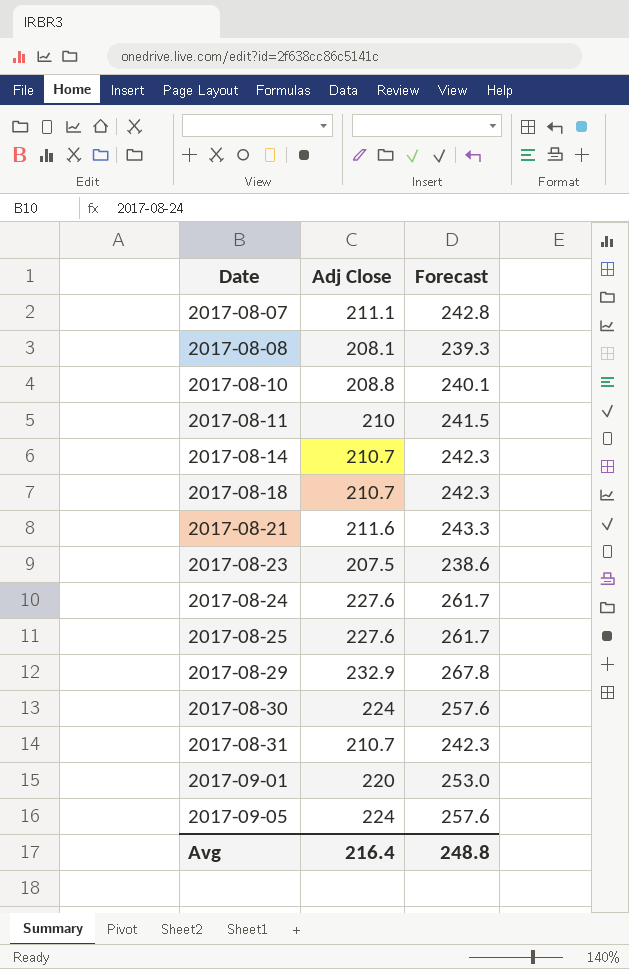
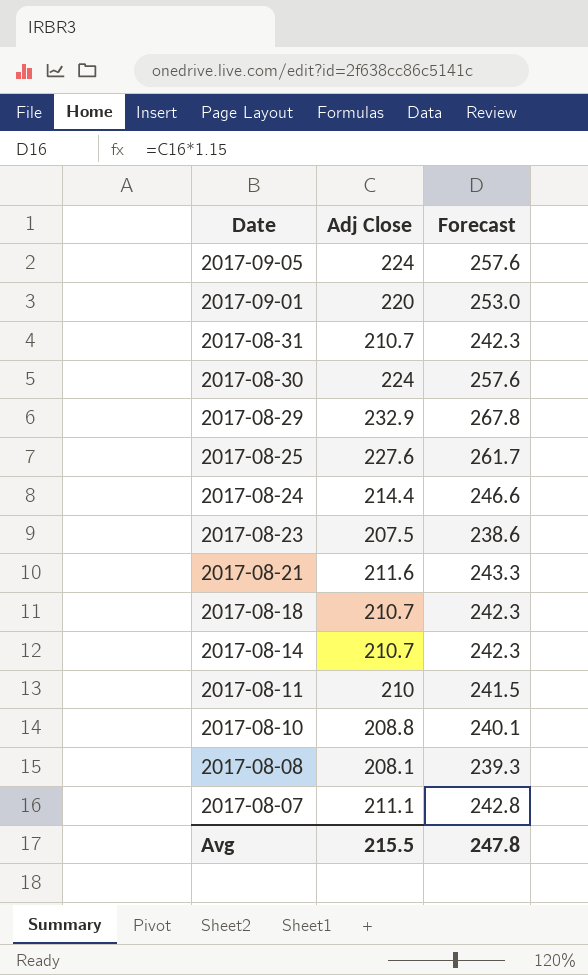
row order: Date ascending -> Date descending
2017-08-24 | Adj Close: 227.6 -> 214.4
2017-08-24 | Forecast: 261.7 -> 246.6
Avg | Adj Close: 216.4 -> 215.5
Avg | Forecast: 248.8 -> 247.8

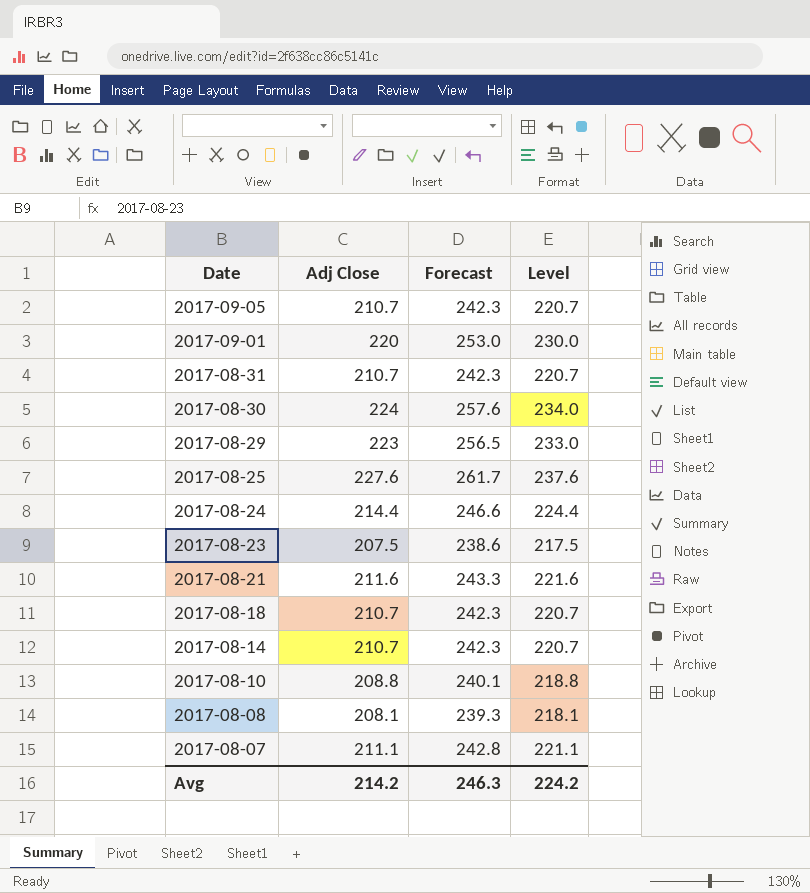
column Level | formula: none -> [Adj Close] + 10
row 2017-08-11: 210 | 241.5 -> none
2017-09-05 | Adj Close: 224 -> 210.7
2017-09-05 | Forecast: 257.6 -> 242.3
2017-08-29 | Adj Close: 232.9 -> 223
2017-08-29 | Forecast: 267.8 -> 256.5
Avg | Adj Close: 215.5 -> 214.2
Avg | Forecast: 247.8 -> 246.3

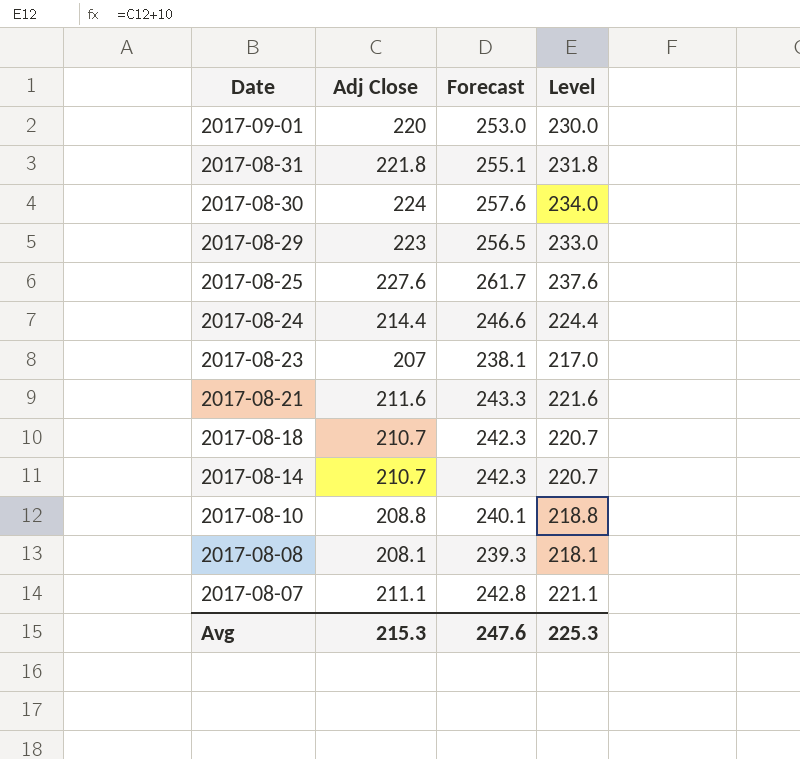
row 2017-09-05: 210.7 | 242.3 | 220.7 -> none
2017-08-31 | Adj Close: 210.7 -> 221.8
2017-08-31 | Forecast: 242.3 -> 255.1
2017-08-31 | Level: 220.7 -> 231.8
2017-08-23 | Adj Close: 207.5 -> 207
2017-08-23 | Forecast: 238.6 -> 238.1
2017-08-23 | Level: 217.5 -> 217.0
Avg | Adj Close: 214.2 -> 215.3
Avg | Forecast: 246.3 -> 247.6
Avg | Level: 224.2 -> 225.3

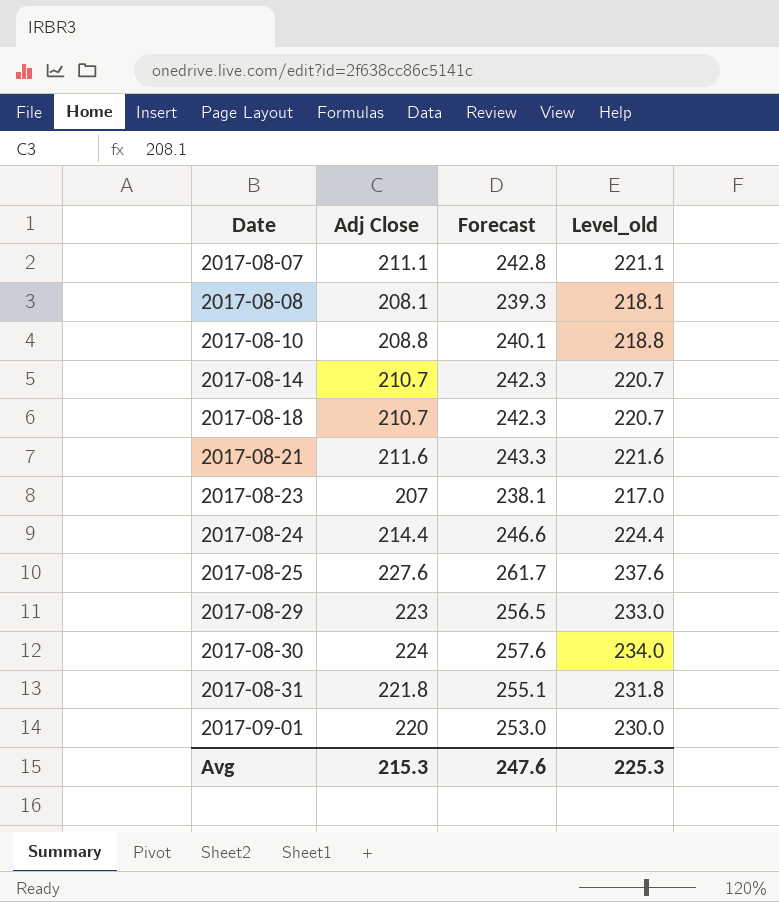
row order: Date descending -> Date ascending
column name: Level -> Level_old

